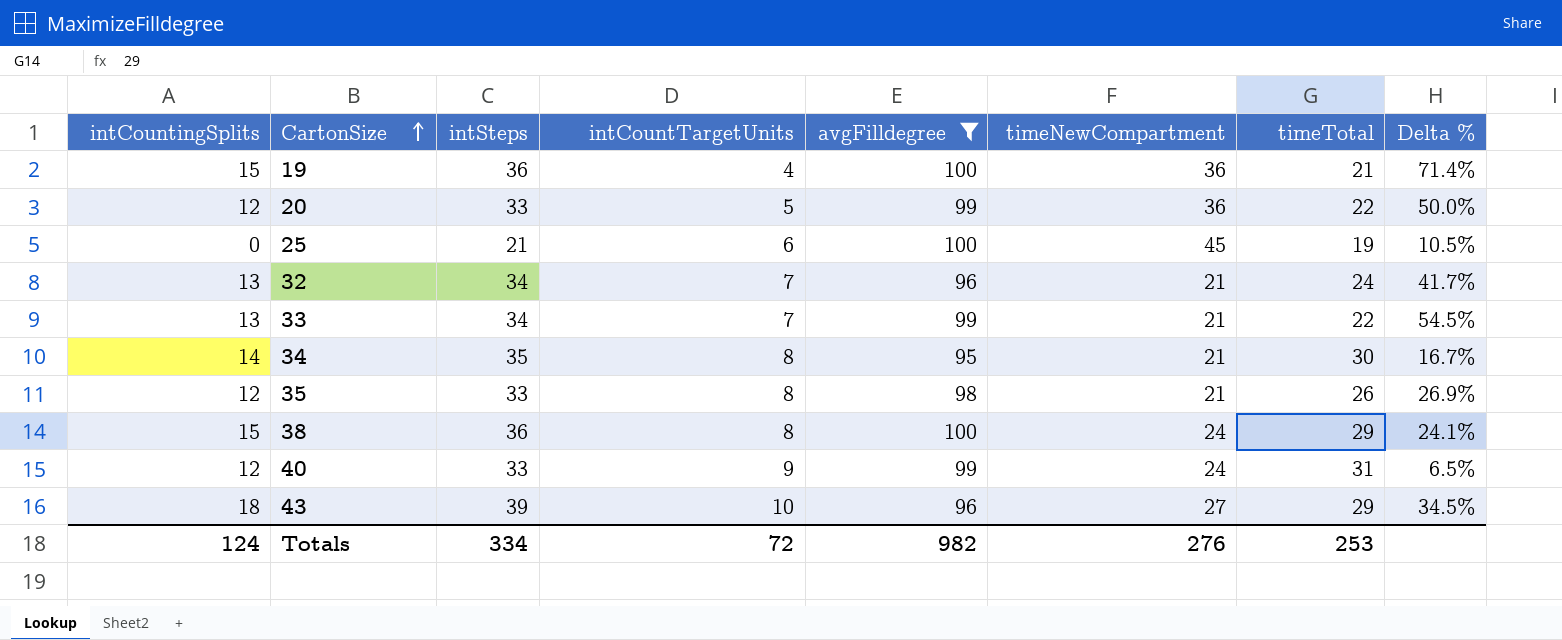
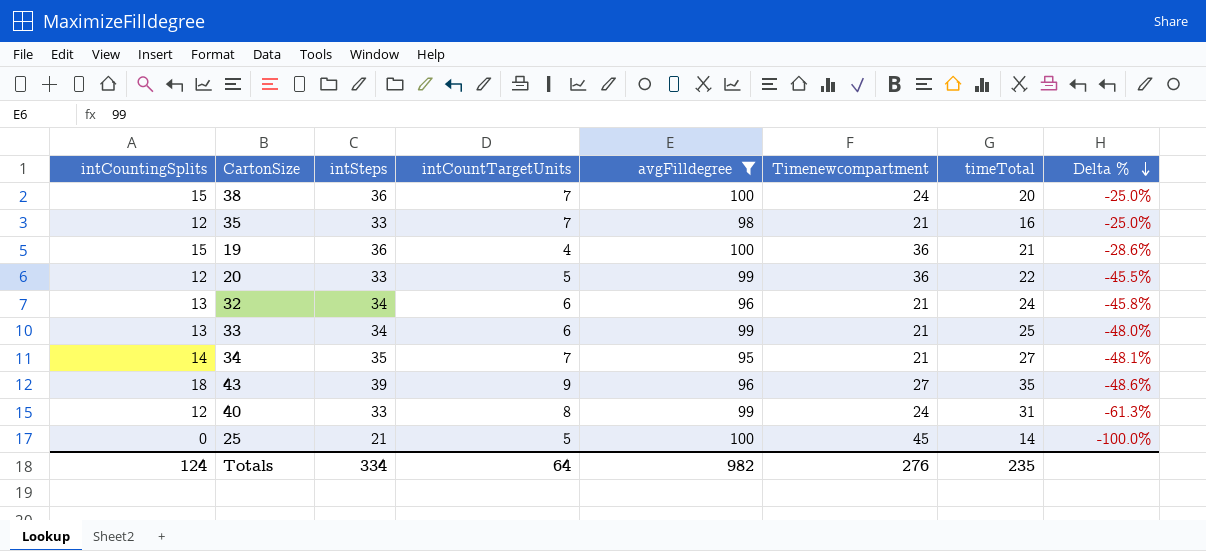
row order: CartonSize ascending -> Delta % descending
column name: timeNewCompartment -> Timenewcompartment
column Delta % | formula: ([intSteps] - [timeTotal]) / [timeTotal] -> ([intCountingSplits] - [timeTotal]) / [timeTotal]
38 | intCountTargetUnits: 8 -> 7
38 | timeTotal: 29 -> 20
35 | intCountTargetUnits: 8 -> 7
35 | timeTotal: 26 -> 16
32 | intCountTargetUnits: 7 -> 6
33 | intCountTargetUnits: 7 -> 6
33 | timeTotal: 22 -> 25
34 | intCountTargetUnits: 8 -> 7
34 | timeTotal: 30 -> 27
43 | intCountTargetUnits: 10 -> 9
43 | timeTotal: 29 -> 35
40 | intCountTargetUnits: 9 -> 8
25 | intCountTargetUnits: 6 -> 5
25 | timeTotal: 19 -> 14
Totals | intCountTargetUnits: 72 -> 64
Totals | timeTotal: 253 -> 235

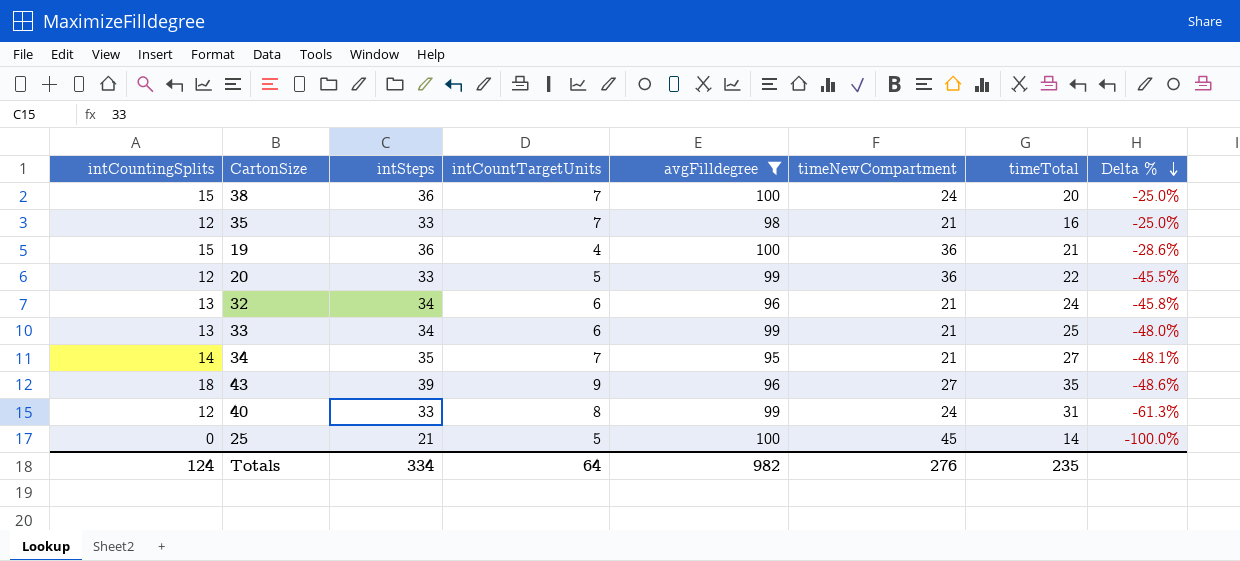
column name: Timenewcompartment -> timeNewCompartment

